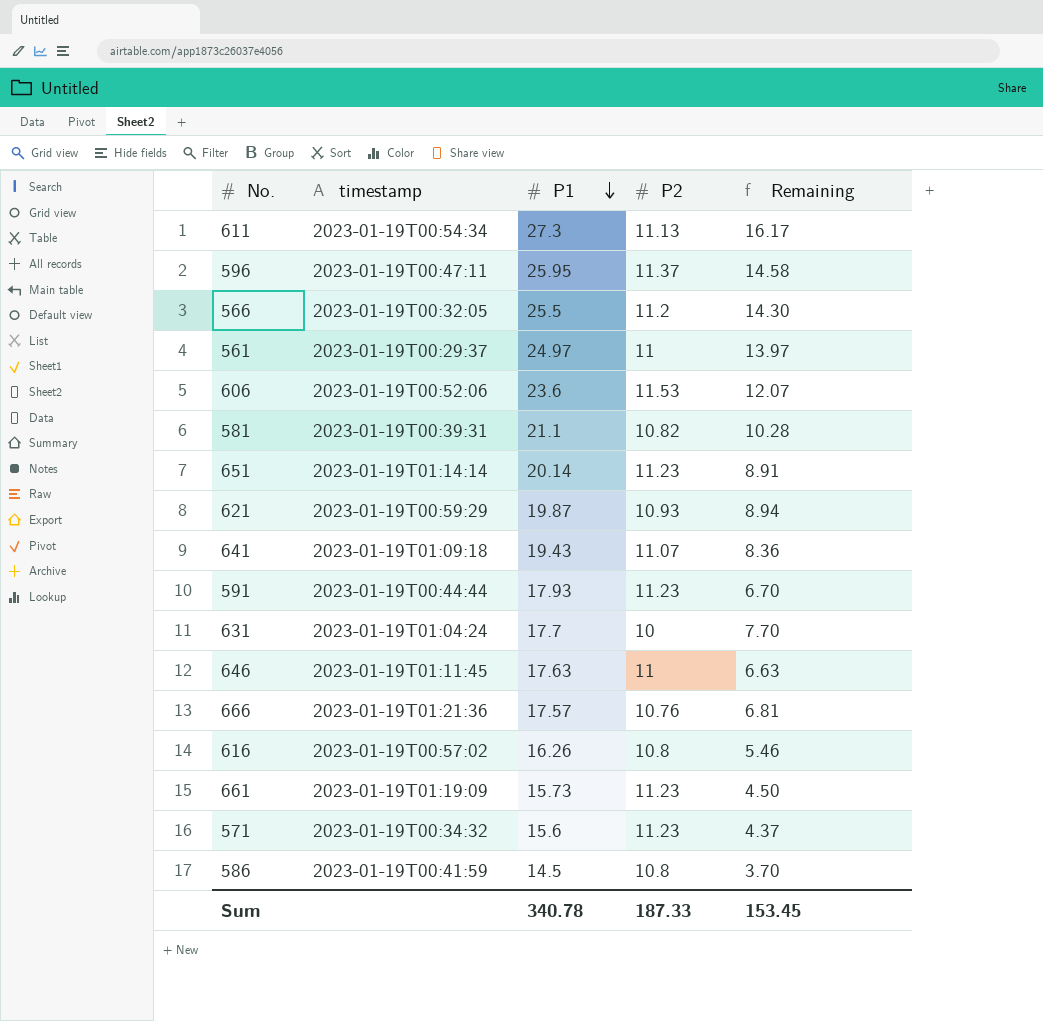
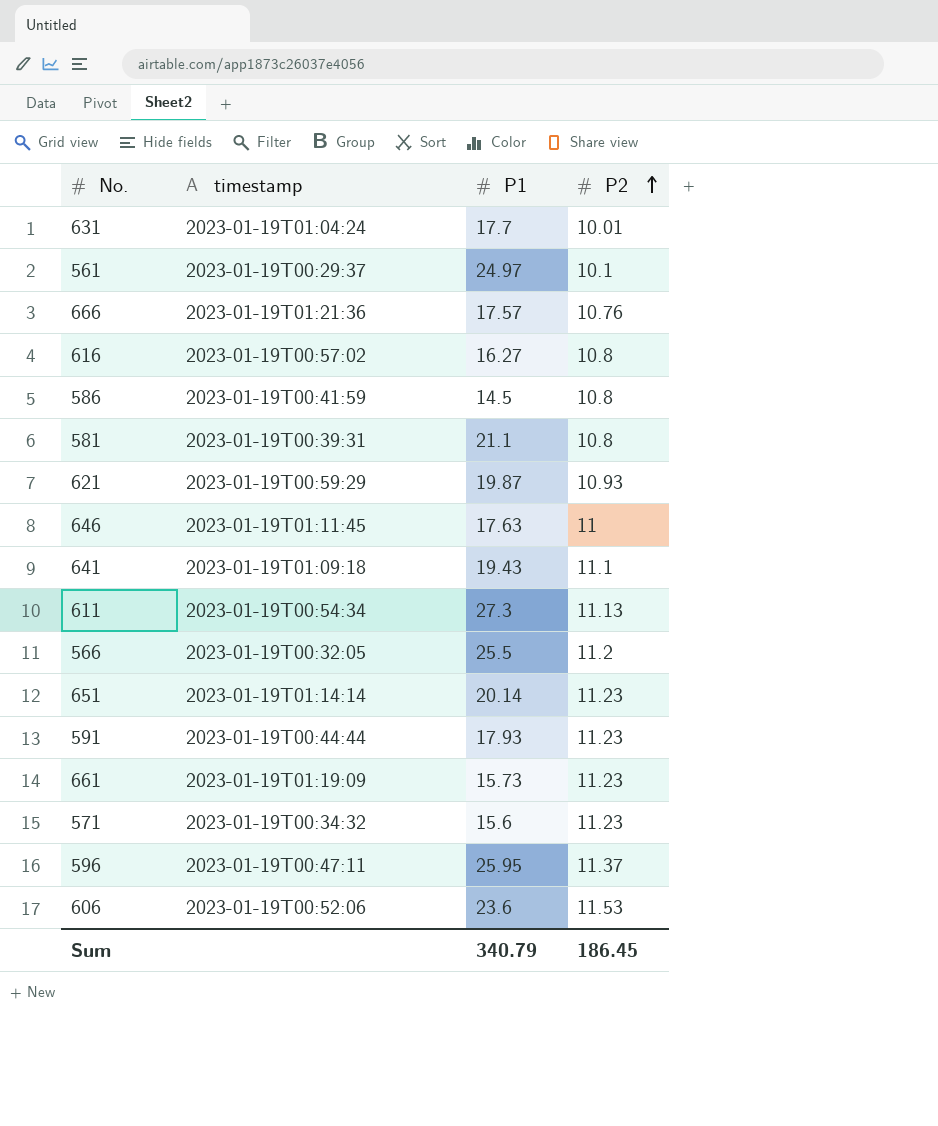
row order: P1 descending -> P2 ascending
column Remaining | formula: [P1] - [P2] -> none
631 | P2: 10 -> 10.01
561 | P2: 11 -> 10.1
616 | P1: 16.26 -> 16.27
581 | P2: 10.82 -> 10.8
641 | P2: 11.07 -> 11.1
Sum | P1: 340.78 -> 340.79
Sum | P2: 187.33 -> 186.45

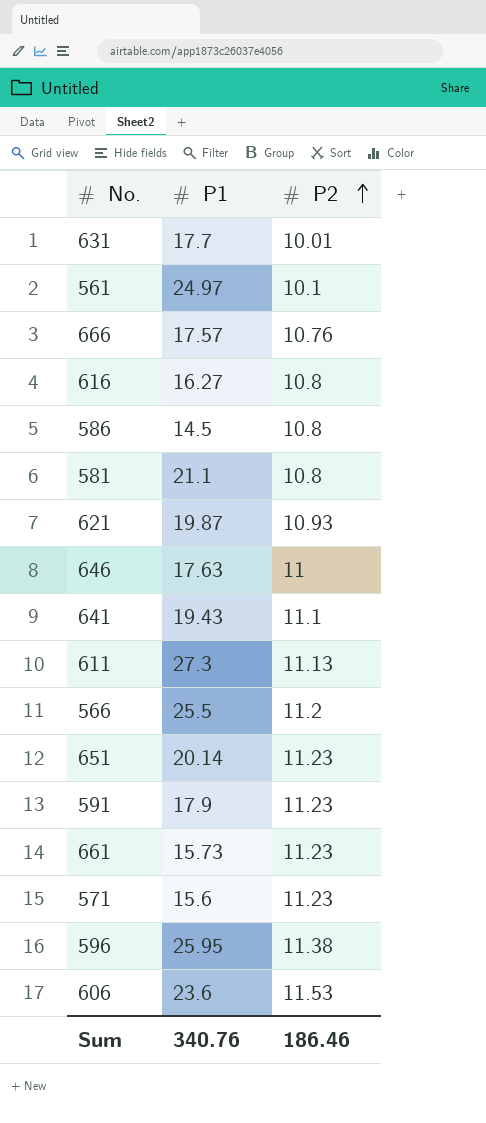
column timestamp | position: 2 -> none
591 | P1: 17.93 -> 17.9
596 | P2: 11.37 -> 11.38
Sum | P1: 340.79 -> 340.76
Sum | P2: 186.45 -> 186.46

